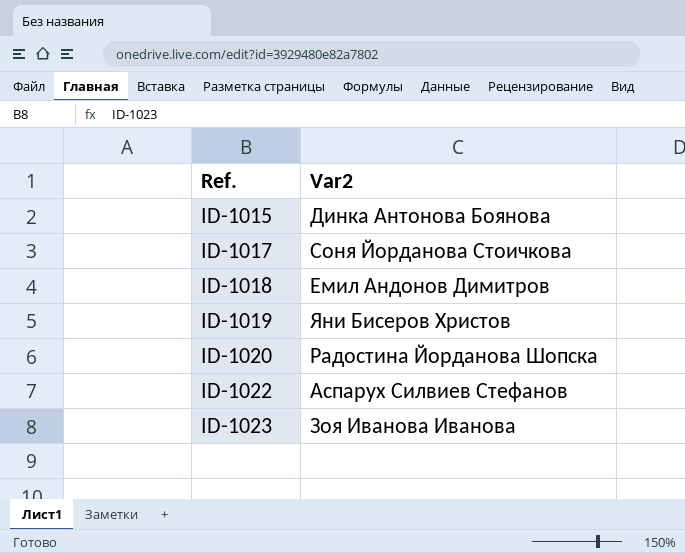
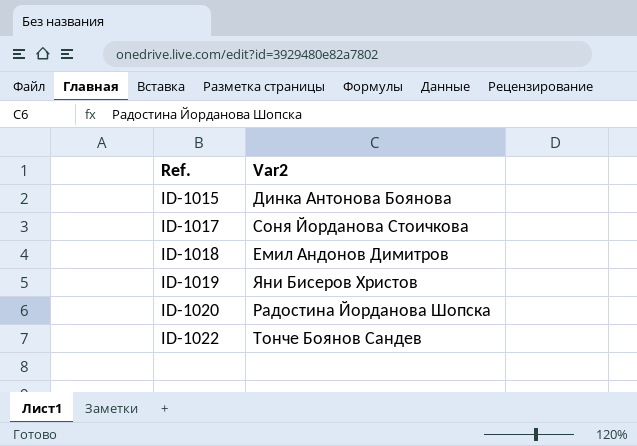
row ID-1023: Зоя Иванова Иванова -> none
ID-1022 | Var2: Аспарух Силвиев Стефанов -> Тонче Боянов Сандев

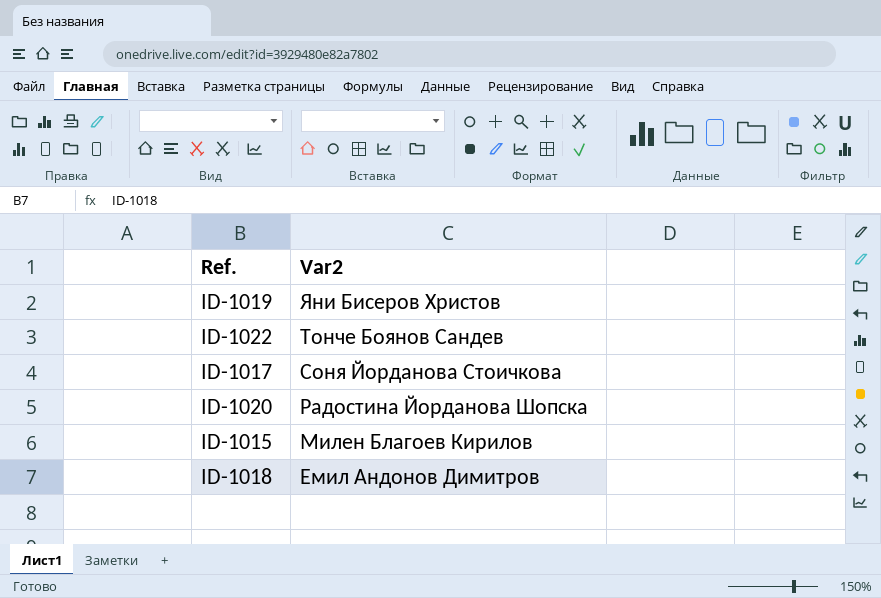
row order: Ref. ascending -> Var2 descending
ID-1015 | Var2: Динка Антонова Боянова -> Милен Благоев Кирилов

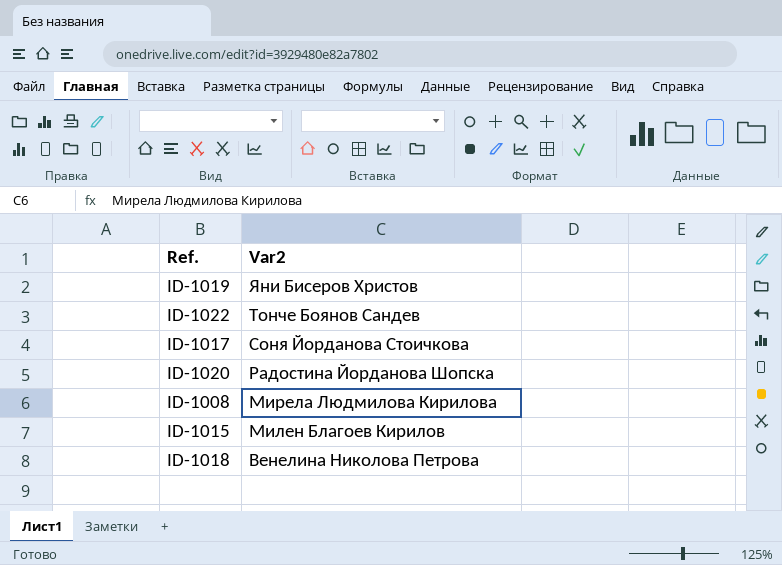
row ID-1008: none -> Мирела Людмилова Кирилова
ID-1018 | Var2: Емил Андонов Димитров -> Венелина Николова Петрова

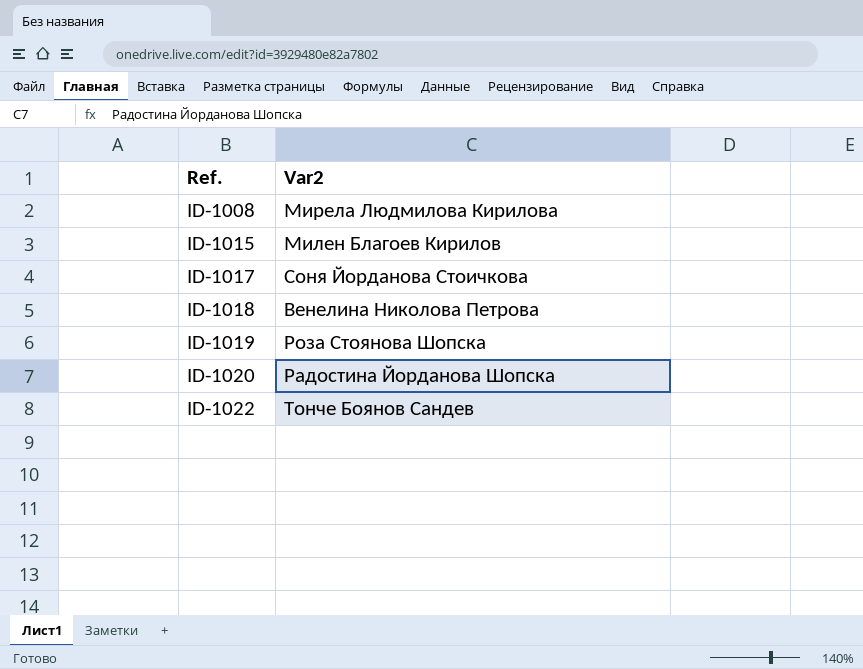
row order: Var2 descending -> Ref. ascending
ID-1019 | Var2: Яни Бисеров Христов -> Роза Стоянова Шопска

